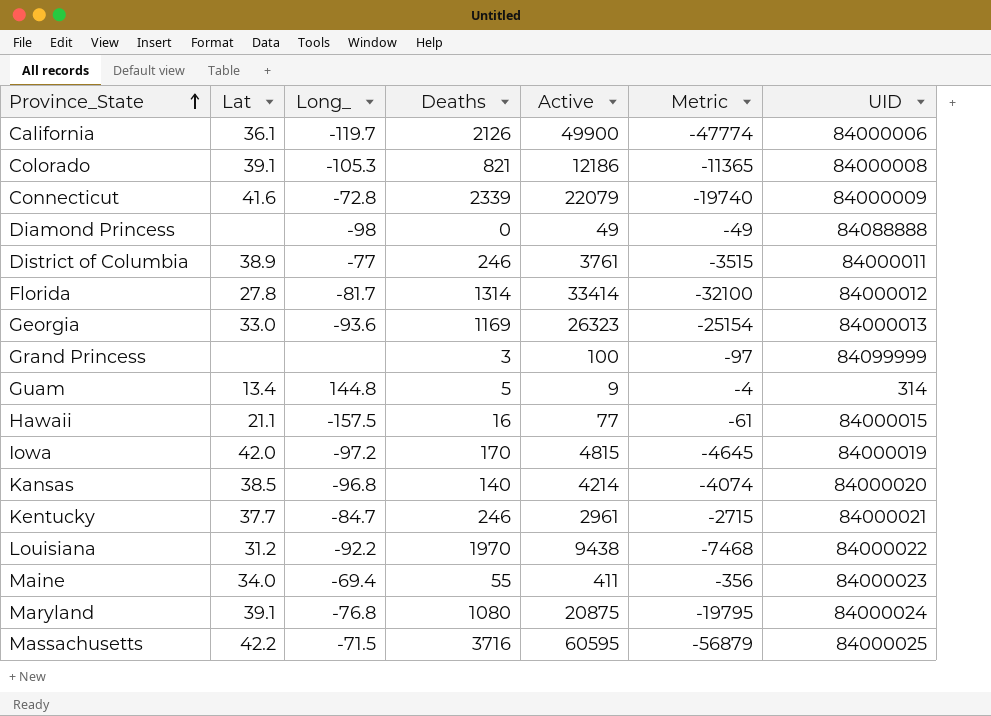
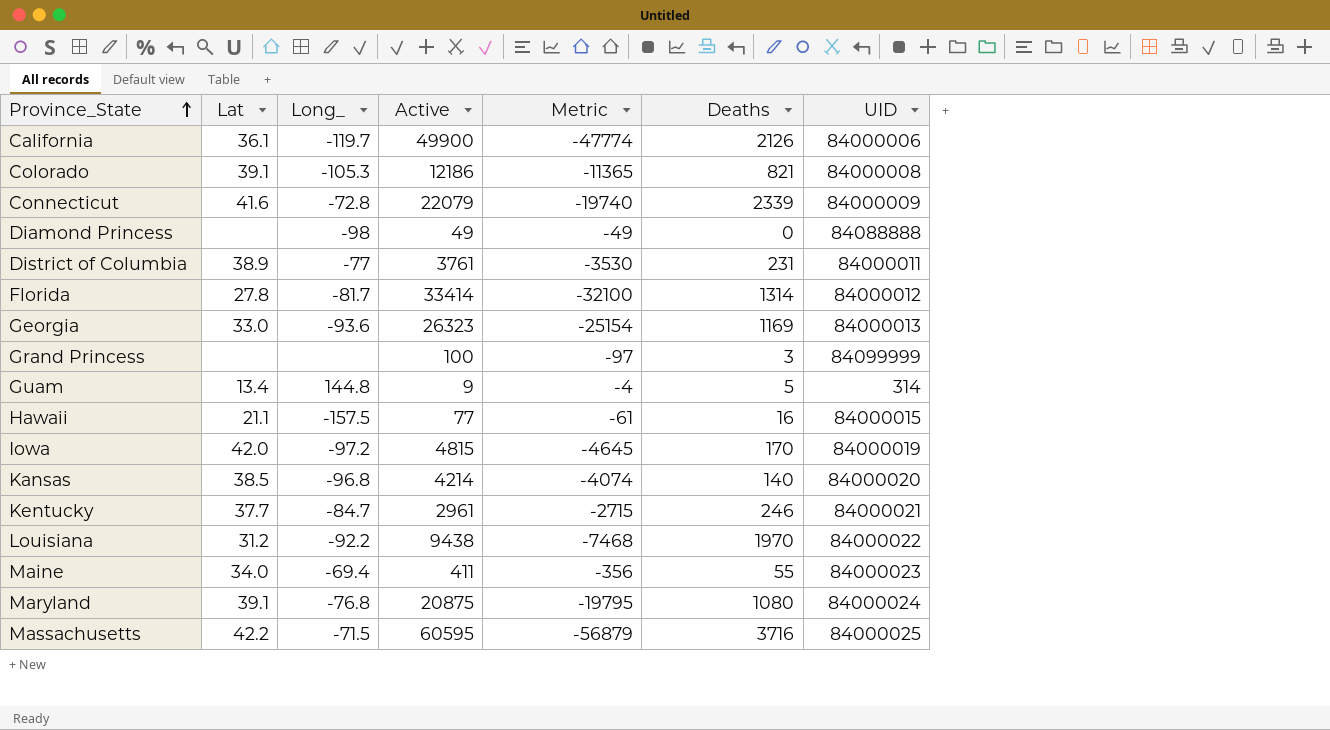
column Deaths | position: 4 -> 6
District of Columbia | Metric: -3515 -> -3530
District of Columbia | Deaths: 246 -> 231

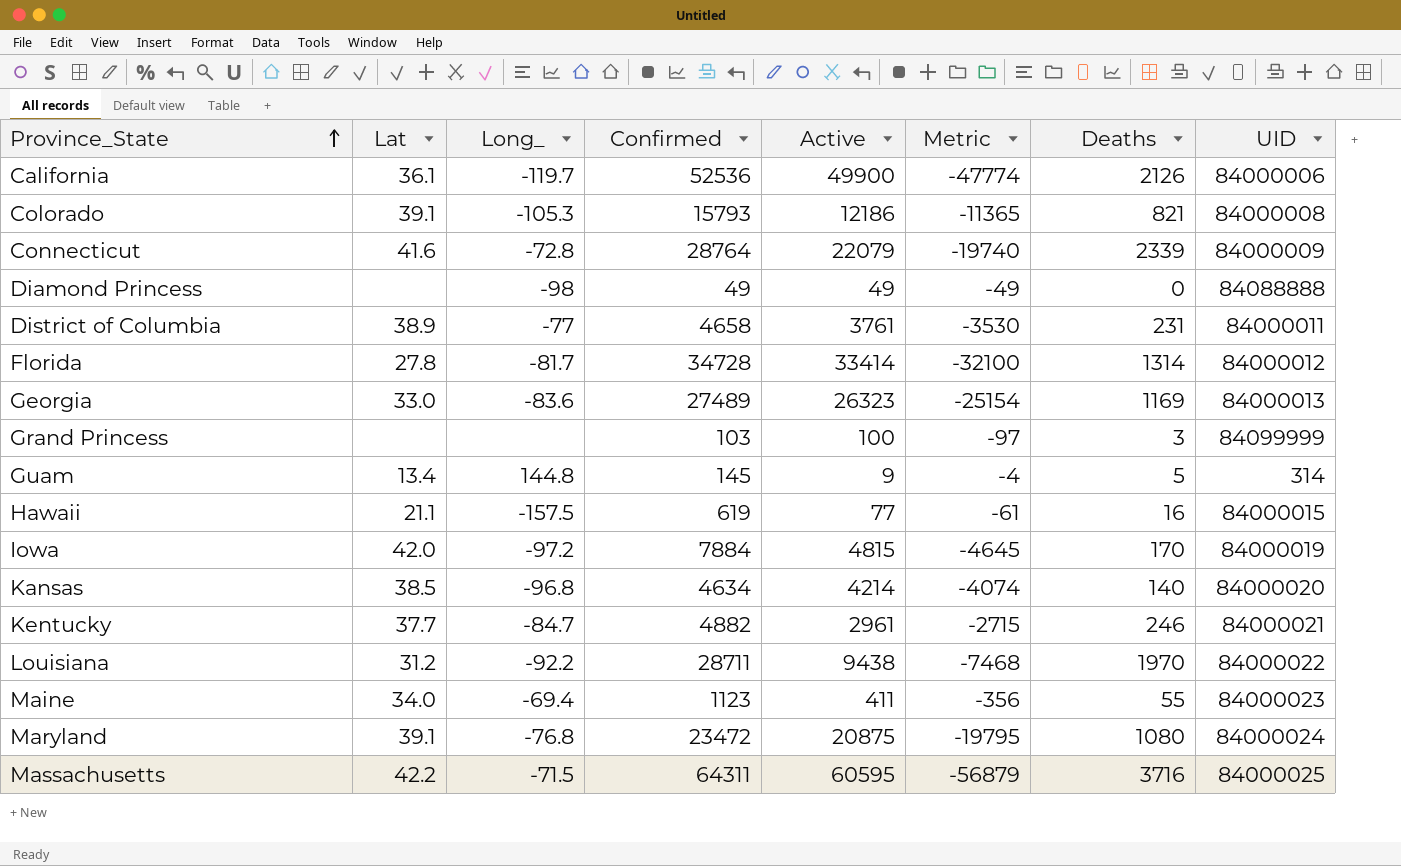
column Confirmed | position: none -> 4
Georgia | Long_: -93.6 -> -83.6

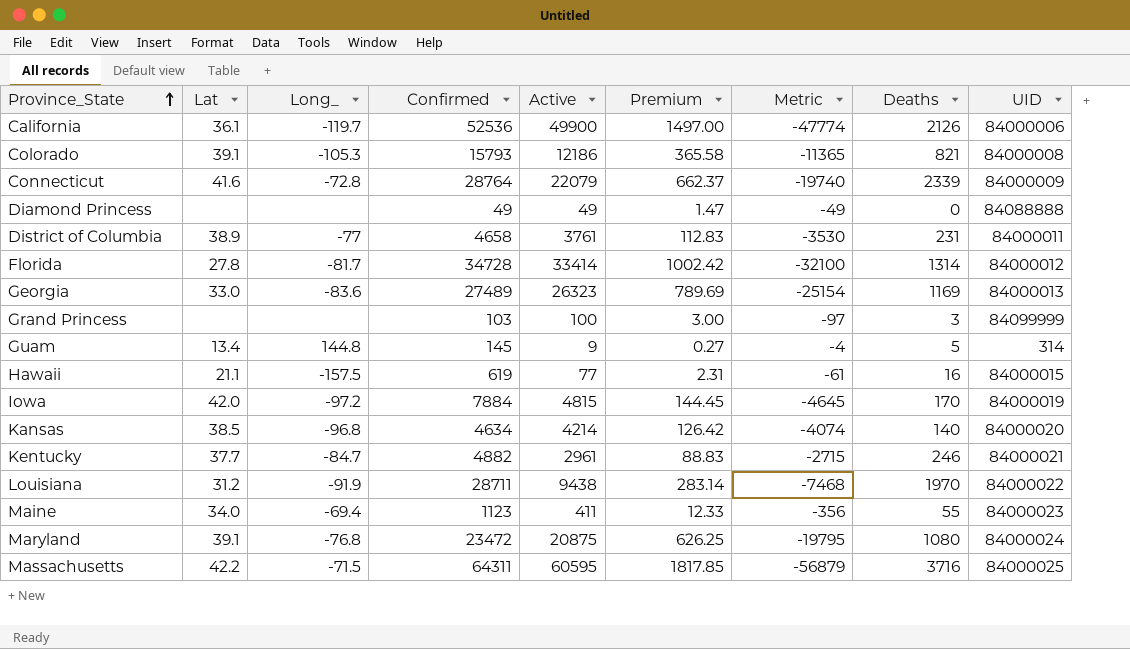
column Premium | formula: none -> [Active] * 0.03
Diamond Princess | Long_: -98 -> none
Louisiana | Long_: -92.2 -> -91.9

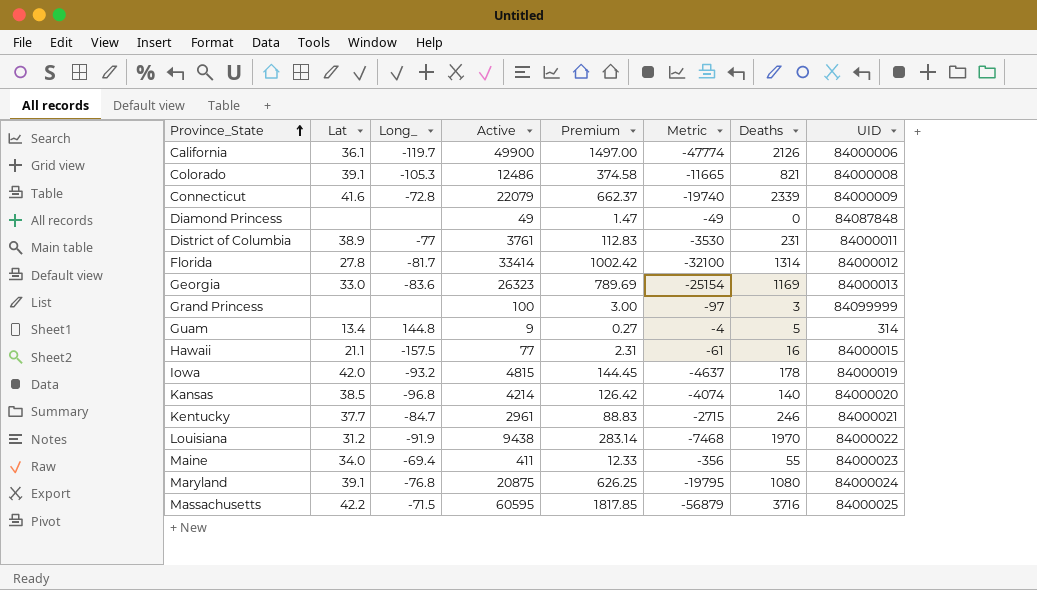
column Confirmed | position: 4 -> none
Colorado | Active: 12186 -> 12486
Colorado | Premium: 365.58 -> 374.58
Colorado | Metric: -11365 -> -11665
Diamond Princess | UID: 84088888 -> 84087848
Iowa | Long_: -97.2 -> -93.2
Iowa | Metric: -4645 -> -4637
Iowa | Deaths: 170 -> 178

